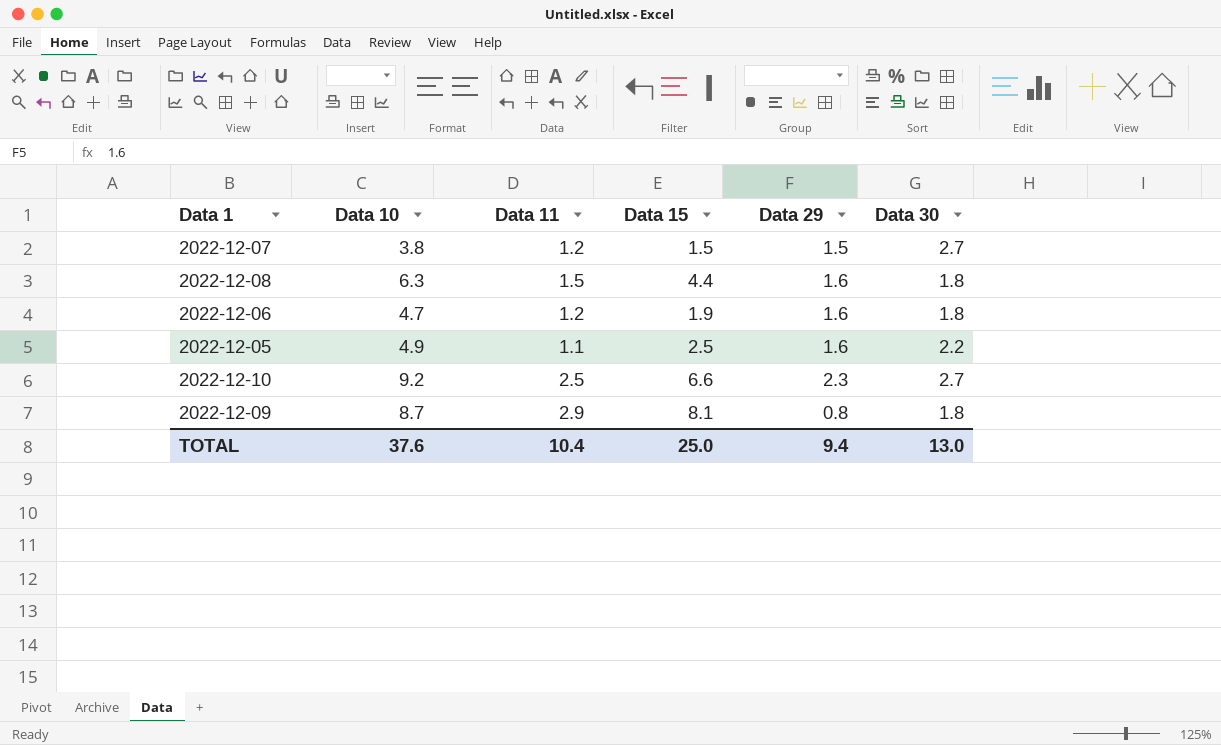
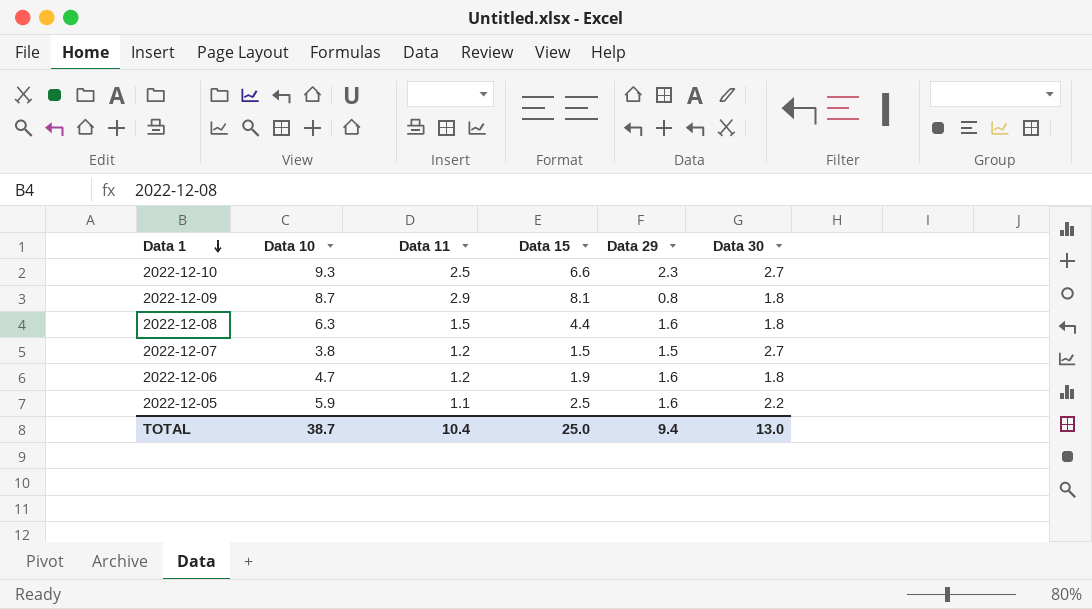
row order: none -> Data 1 descending
2022-12-10 | Data 10: 9.2 -> 9.3
2022-12-05 | Data 10: 4.9 -> 5.9
TOTAL | Data 10: 37.6 -> 38.7

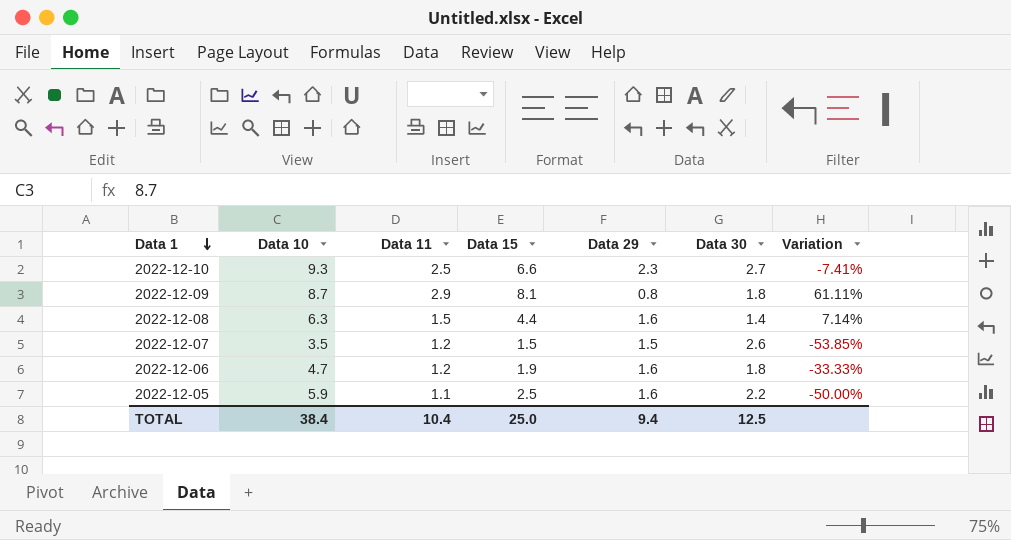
column Variation | formula: none -> ([Data 11] - [Data 30]) / [Data 30]
2022-12-08 | Data 30: 1.8 -> 1.4
2022-12-07 | Data 10: 3.8 -> 3.5
2022-12-07 | Data 30: 2.7 -> 2.6
TOTAL | Data 10: 38.7 -> 38.4
TOTAL | Data 30: 13.0 -> 12.5

